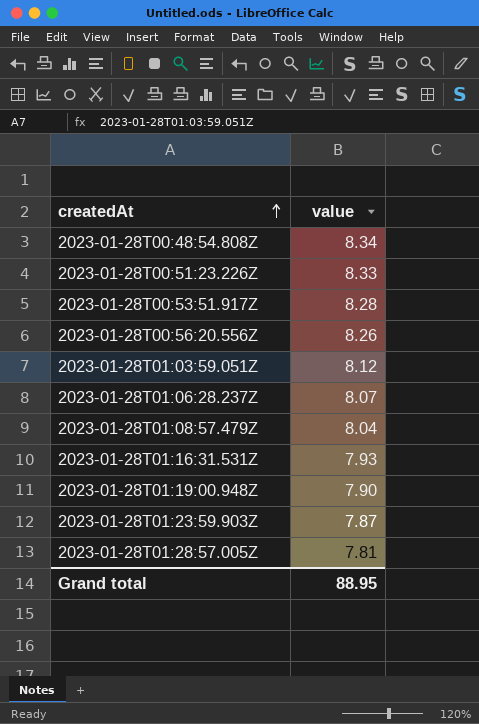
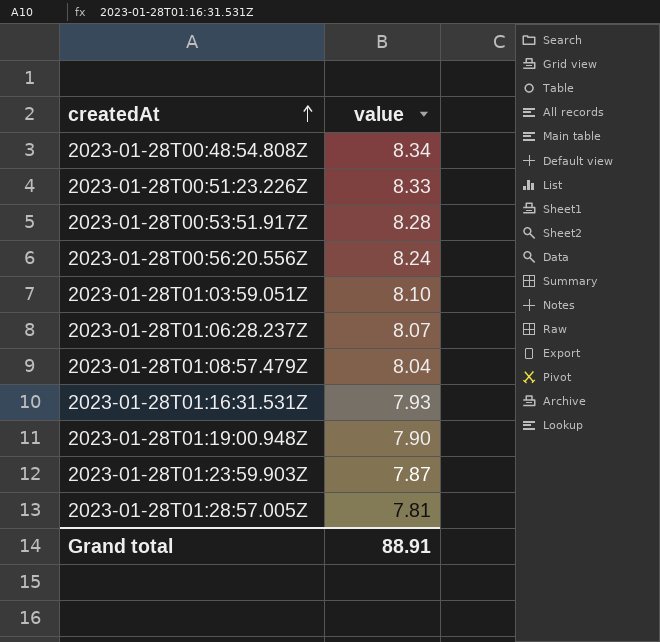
2023-01-28T00:56:20.556Z | value: 8.26 -> 8.24
2023-01-28T01:03:59.051Z | value: 8.12 -> 8.10
Grand total | value: 88.95 -> 88.91

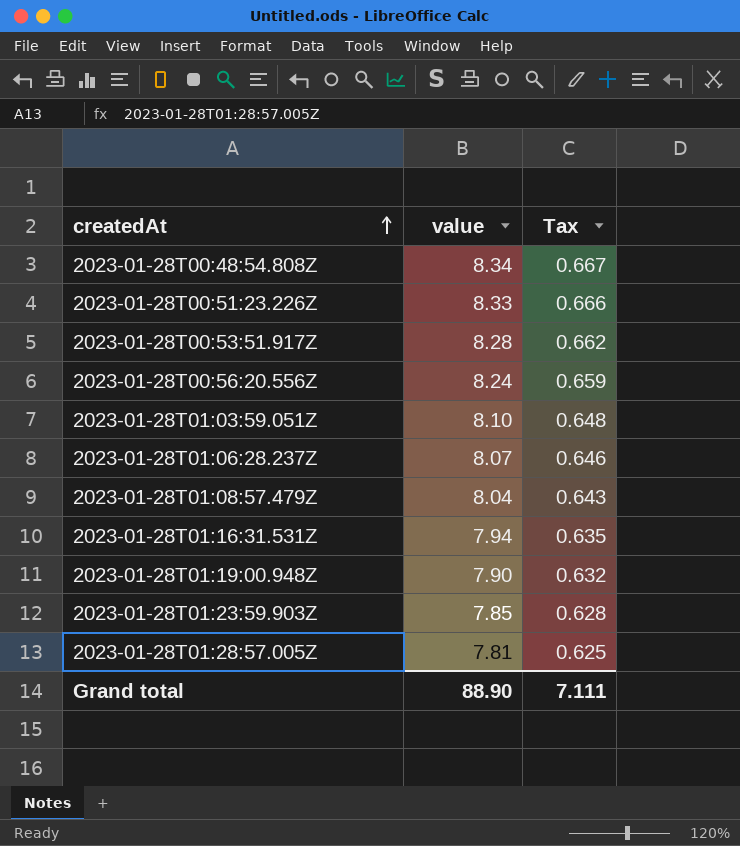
column Tax | formula: none -> [value] * 0.08
2023-01-28T01:16:31.531Z | value: 7.93 -> 7.94
2023-01-28T01:23:59.903Z | value: 7.87 -> 7.85
Grand total | value: 88.91 -> 88.90

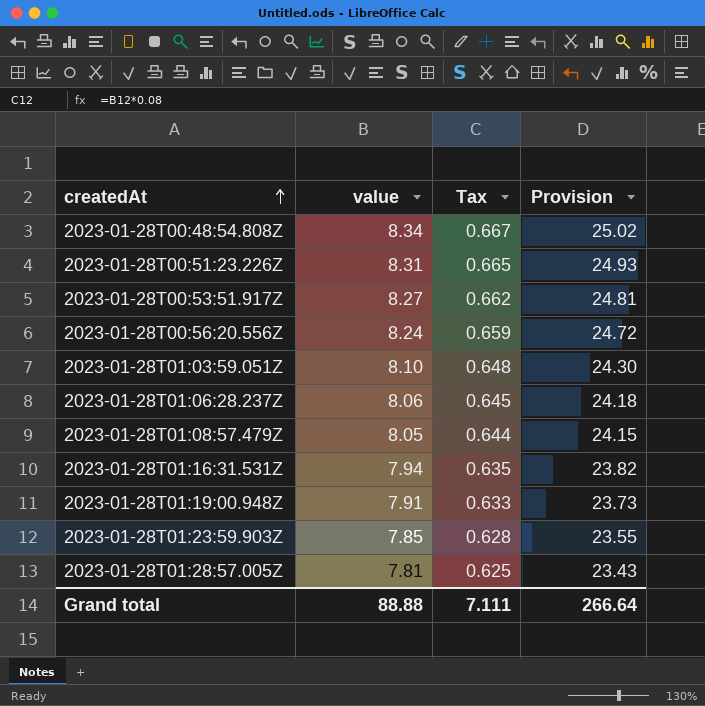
column Provision | formula: none -> [value] * 3
2023-01-28T00:51:23.226Z | value: 8.33 -> 8.31
2023-01-28T00:51:23.226Z | Tax: 0.666 -> 0.665
2023-01-28T00:53:51.917Z | value: 8.28 -> 8.27
2023-01-28T01:06:28.237Z | value: 8.07 -> 8.06
2023-01-28T01:06:28.237Z | Tax: 0.646 -> 0.645
2023-01-28T01:08:57.479Z | value: 8.04 -> 8.05
2023-01-28T01:08:57.479Z | Tax: 0.643 -> 0.644
2023-01-28T01:19:00.948Z | value: 7.90 -> 7.91
2023-01-28T01:19:00.948Z | Tax: 0.632 -> 0.633
Grand total | value: 88.90 -> 88.88

